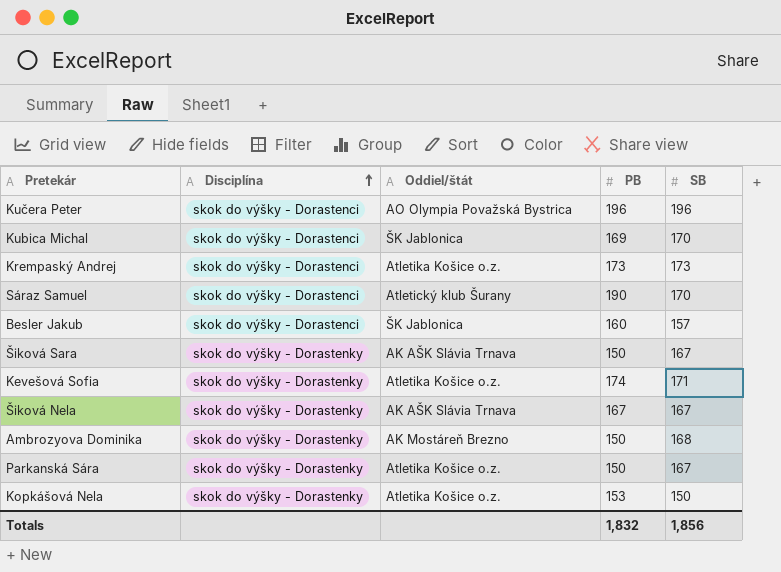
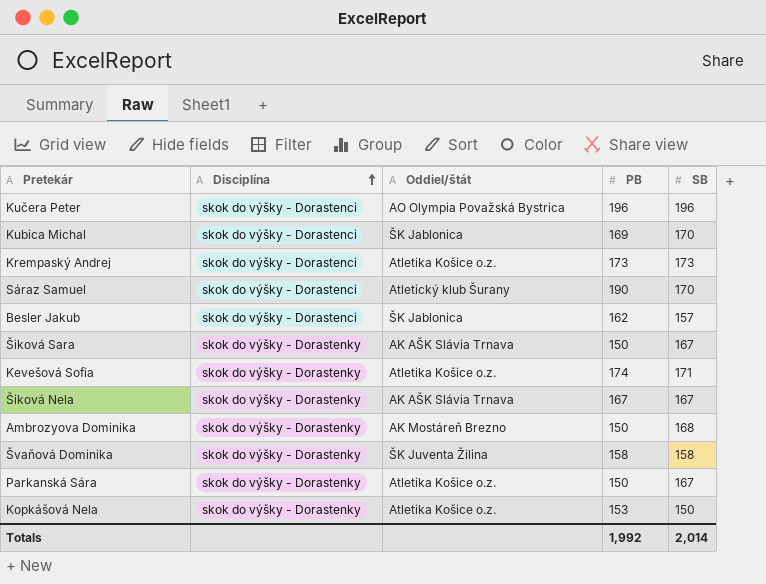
Besler Jakub | PB: 160 -> 162
row Švaňová Dominika: none -> skok do výšky - Dorastenky | ŠK Juventa Žilina | 158 | 158
Totals | PB: 1,832 -> 1,992
Totals | SB: 1,856 -> 2,014

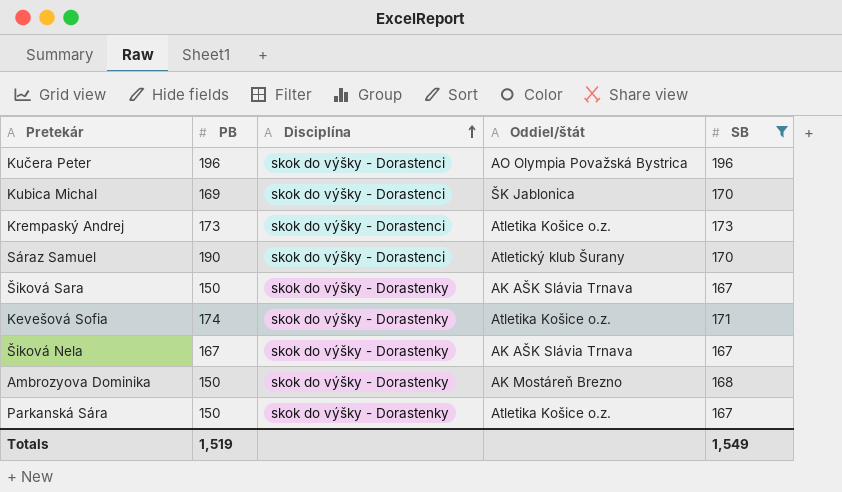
filter: none -> SB >= 167
column PB | position: 4 -> 2
Totals | PB: 1,992 -> 1,519
Totals | SB: 2,014 -> 1,549

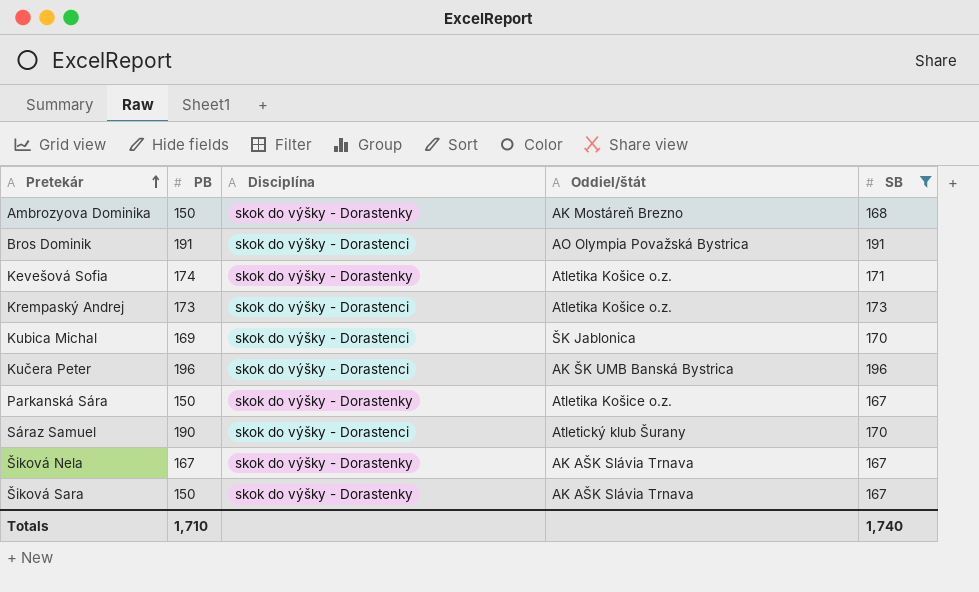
row order: Disciplína ascending -> Pretekár ascending
row Bros Dominik: none -> 191 | skok do výšky - Dorastenci | AO Olympia Považská Bystrica | 191
Kučera Peter | Oddiel/štát: AO Olympia Považská Bystrica -> AK ŠK UMB Banská Bystrica
Totals | PB: 1,519 -> 1,710
Totals | SB: 1,549 -> 1,740

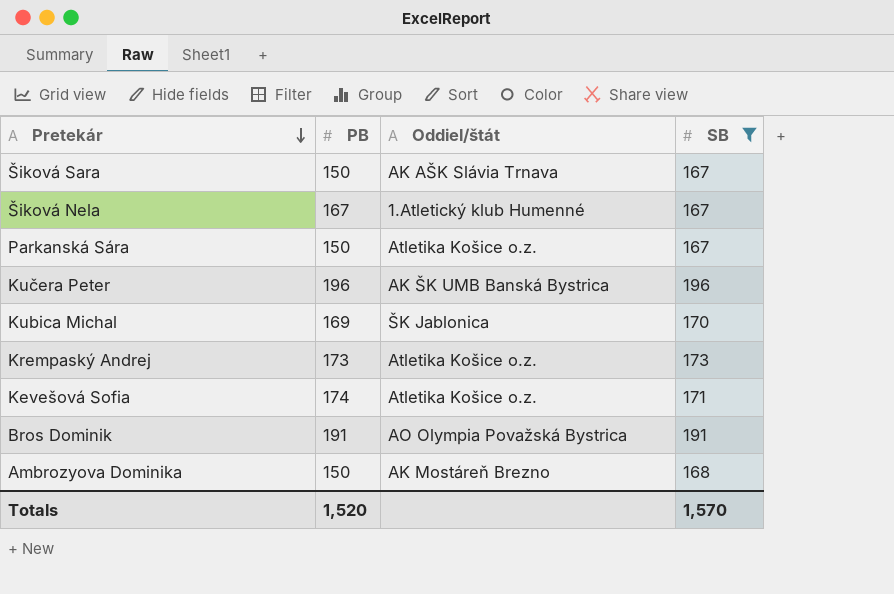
row order: Pretekár ascending -> Pretekár descending
column Disciplína | position: 3 -> none
row Sáraz Samuel: 190 | skok do výšky - Dorastenci | Atletický klub Šurany | 170 -> none
Šiková Nela | Oddiel/štát: AK AŠK Slávia Trnava -> 1.Atletický klub Humenné
Totals | PB: 1,710 -> 1,520
Totals | SB: 1,740 -> 1,570

